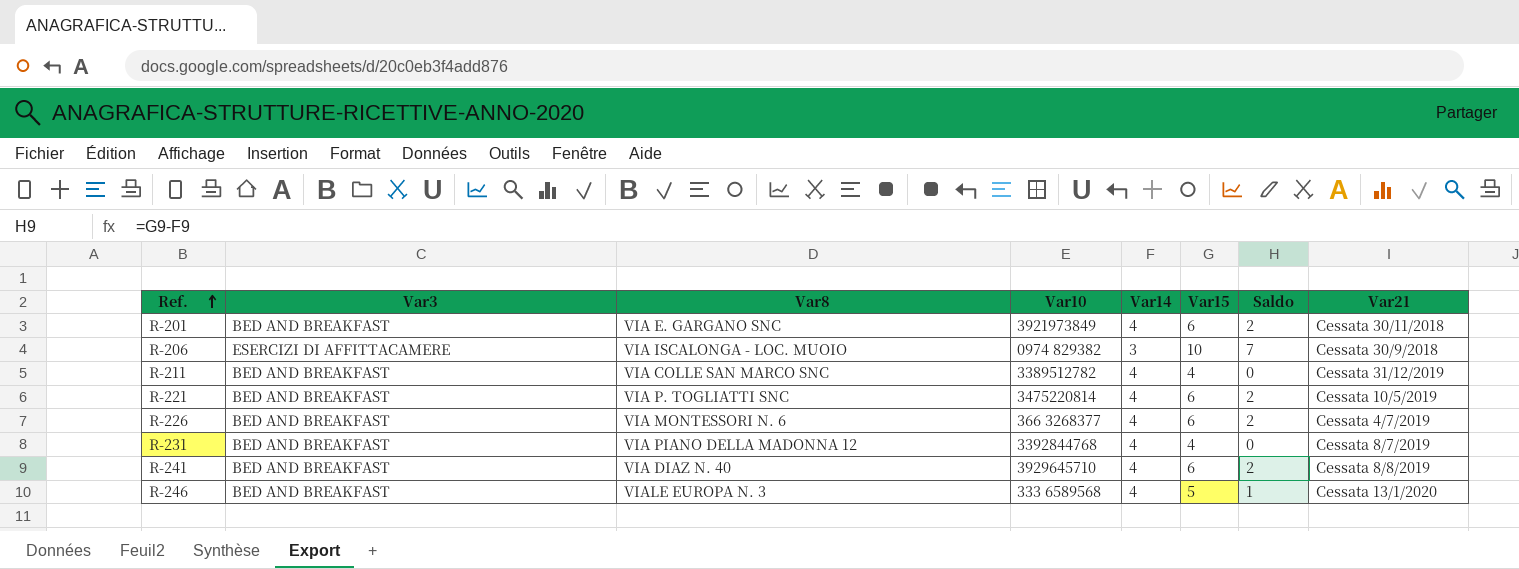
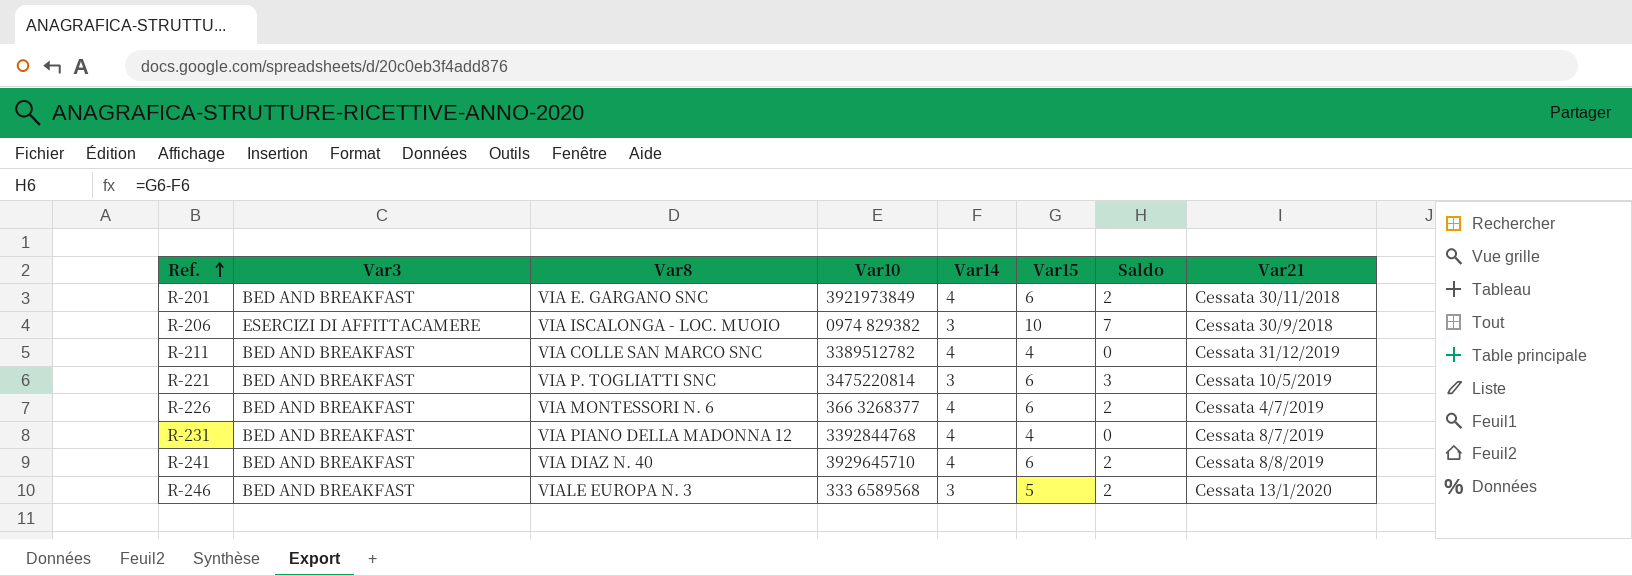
R-221 | Var14: 4 -> 3
R-221 | Saldo: 2 -> 3
R-246 | Var14: 4 -> 3
R-246 | Saldo: 1 -> 2

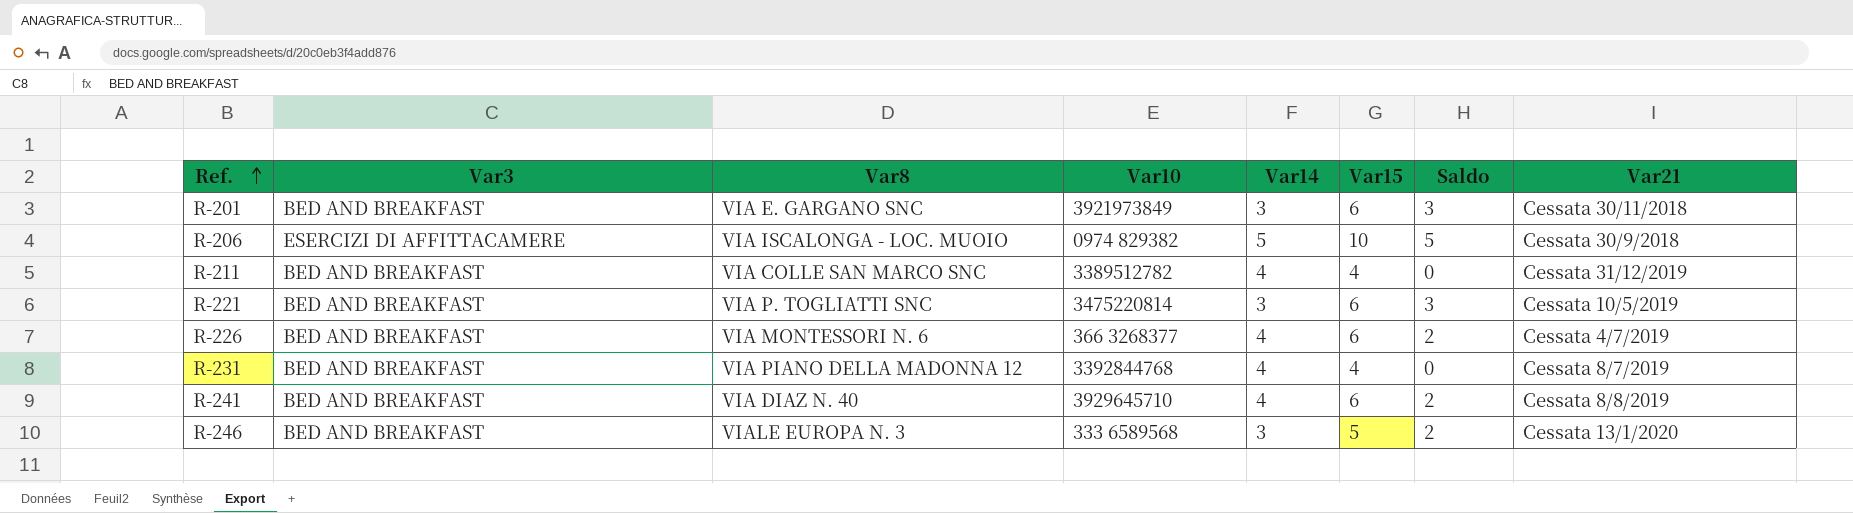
R-201 | Var14: 4 -> 3
R-201 | Saldo: 2 -> 3
R-206 | Var14: 3 -> 5
R-206 | Saldo: 7 -> 5

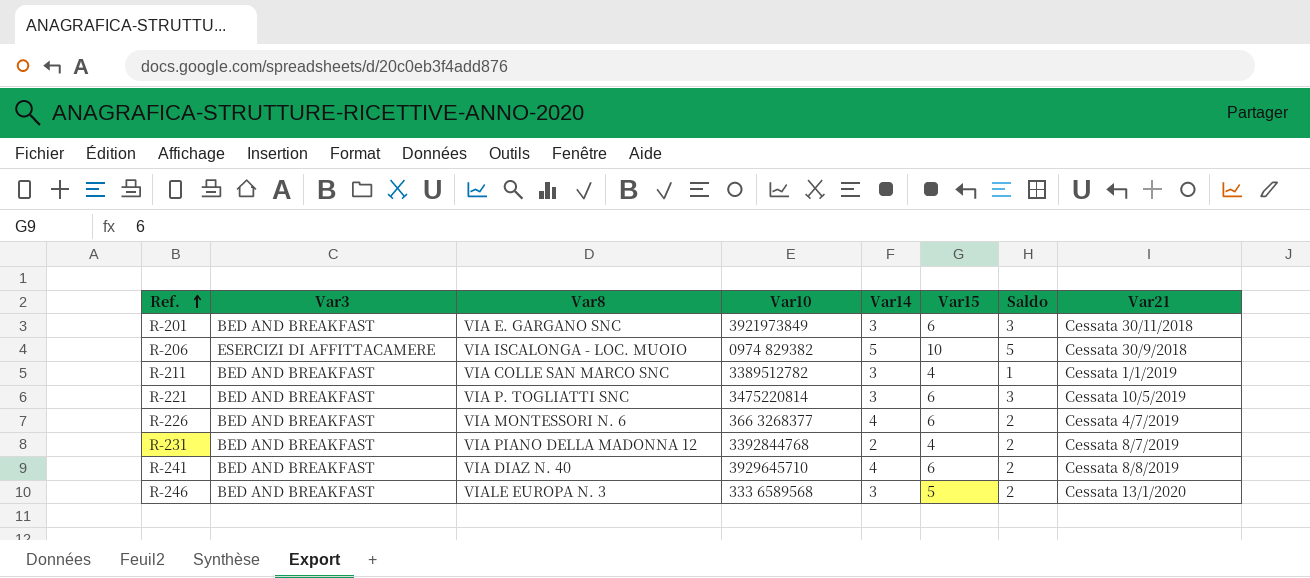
R-211 | Var14: 4 -> 3
R-211 | Saldo: 0 -> 1
R-211 | Var21: Cessata 31/12/2019 -> Cessata 1/1/2019
R-231 | Var14: 4 -> 2
R-231 | Saldo: 0 -> 2

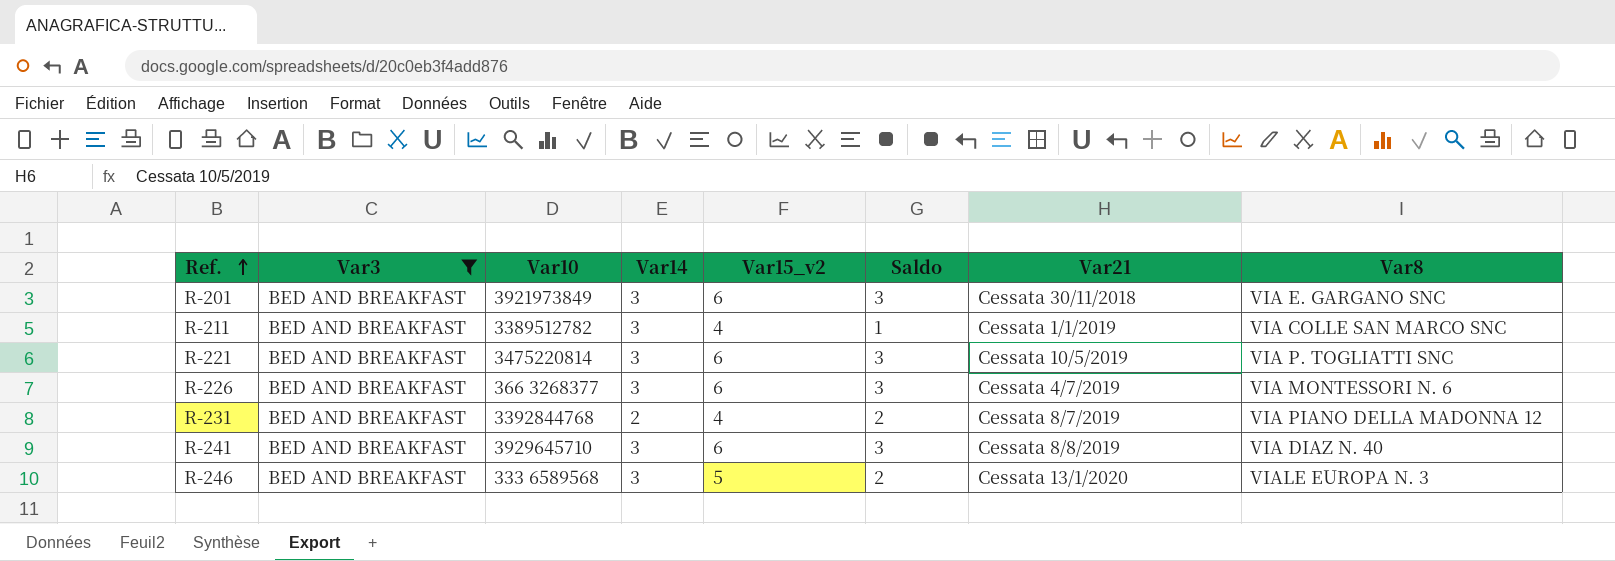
filter: none -> Var3 = BED AND BREAKFAST
column name: Var15 -> Var15_v2
column Var8 | position: 3 -> 8
R-226 | Var14: 4 -> 3
R-226 | Saldo: 2 -> 3
R-241 | Var14: 4 -> 3
R-241 | Saldo: 2 -> 3

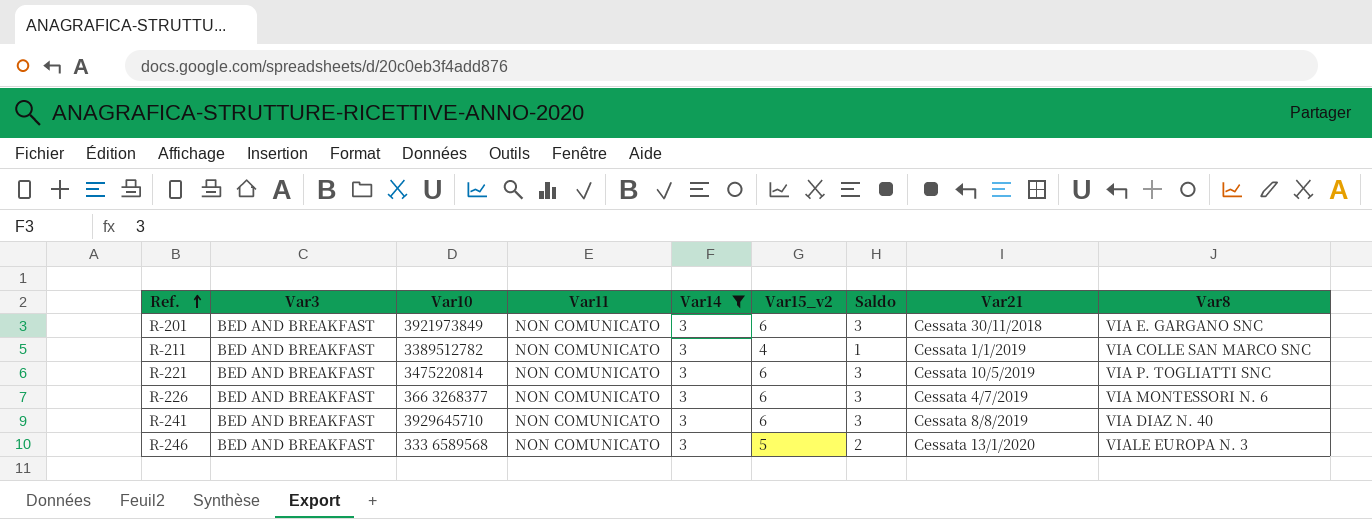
filter: Var3 = BED AND BREAKFAST -> Var14 = 3
column Var11 | position: none -> 4

